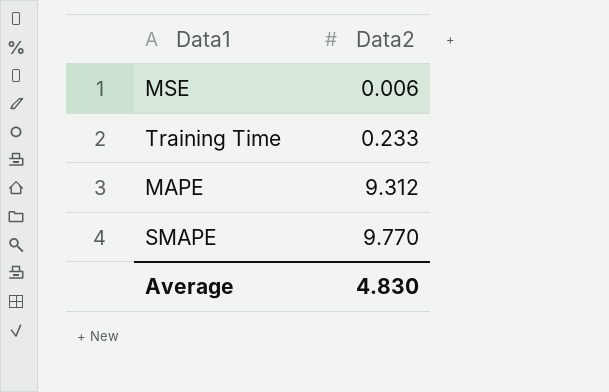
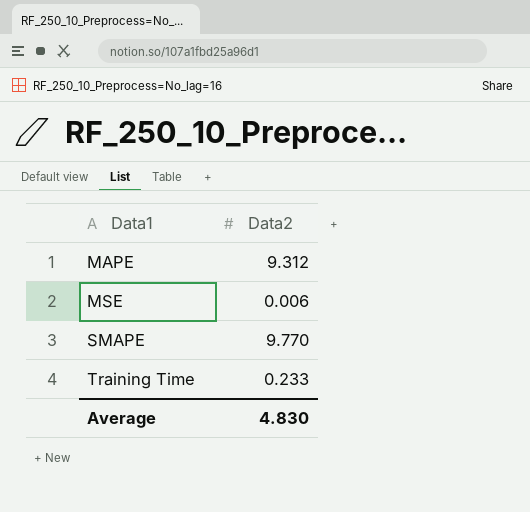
row order: Data2 ascending -> Data1 ascending

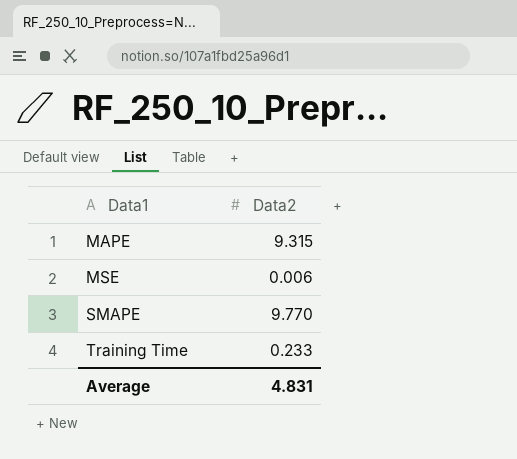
MAPE | Data2: 9.312 -> 9.315
Average | Data2: 4.830 -> 4.831

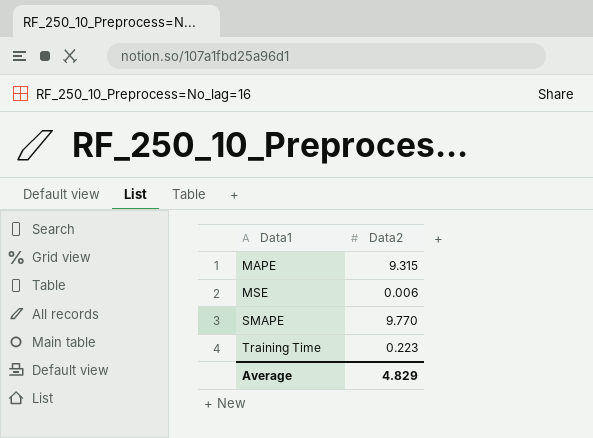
Training Time | Data2: 0.233 -> 0.223
Average | Data2: 4.831 -> 4.829

